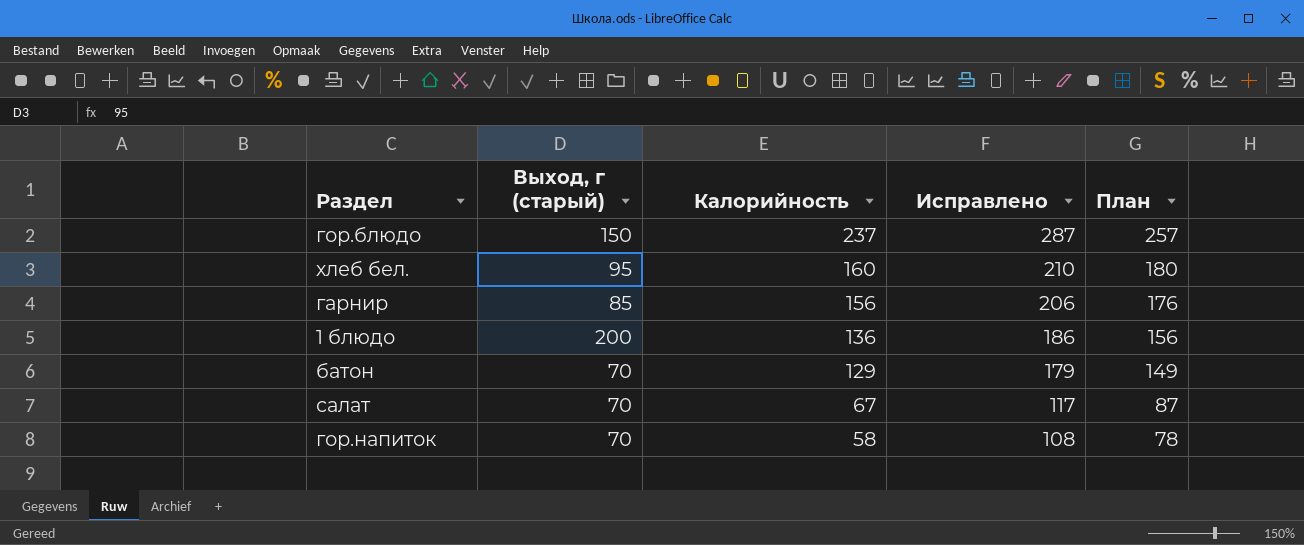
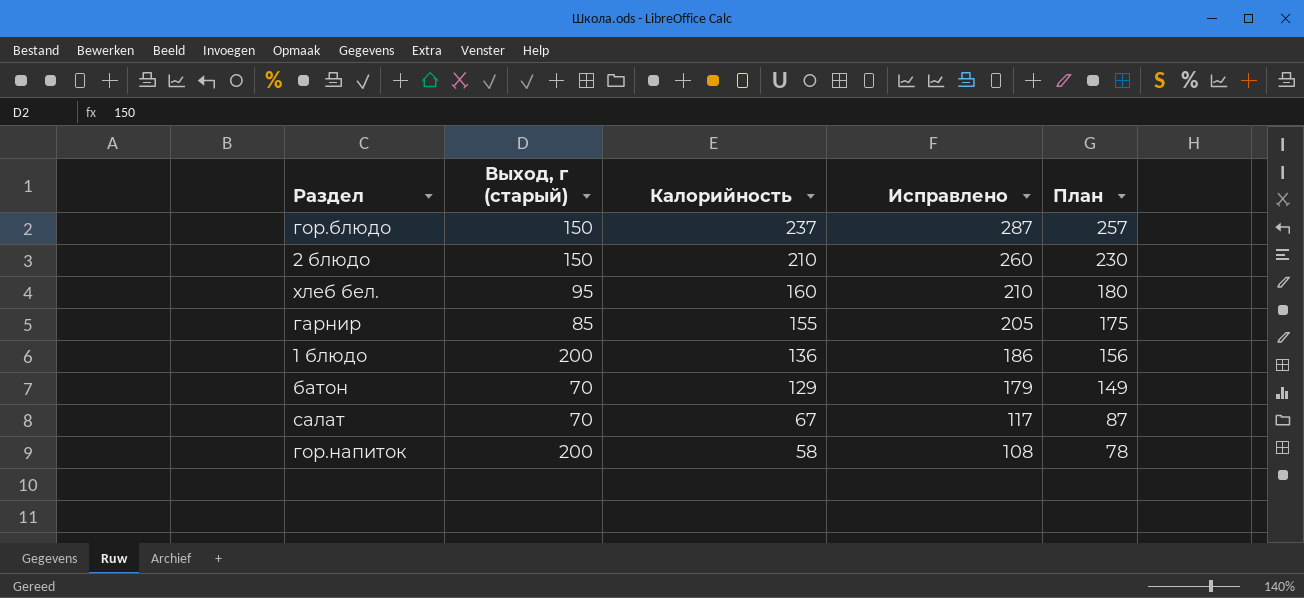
row 2 блюдо: none -> 150 | 210 | 260 | 230
гарнир | Калорийность: 156 -> 155
гарнир | Исправлено: 206 -> 205
гарнир | План: 176 -> 175
гор.напиток | Выход, г (старый): 70 -> 200

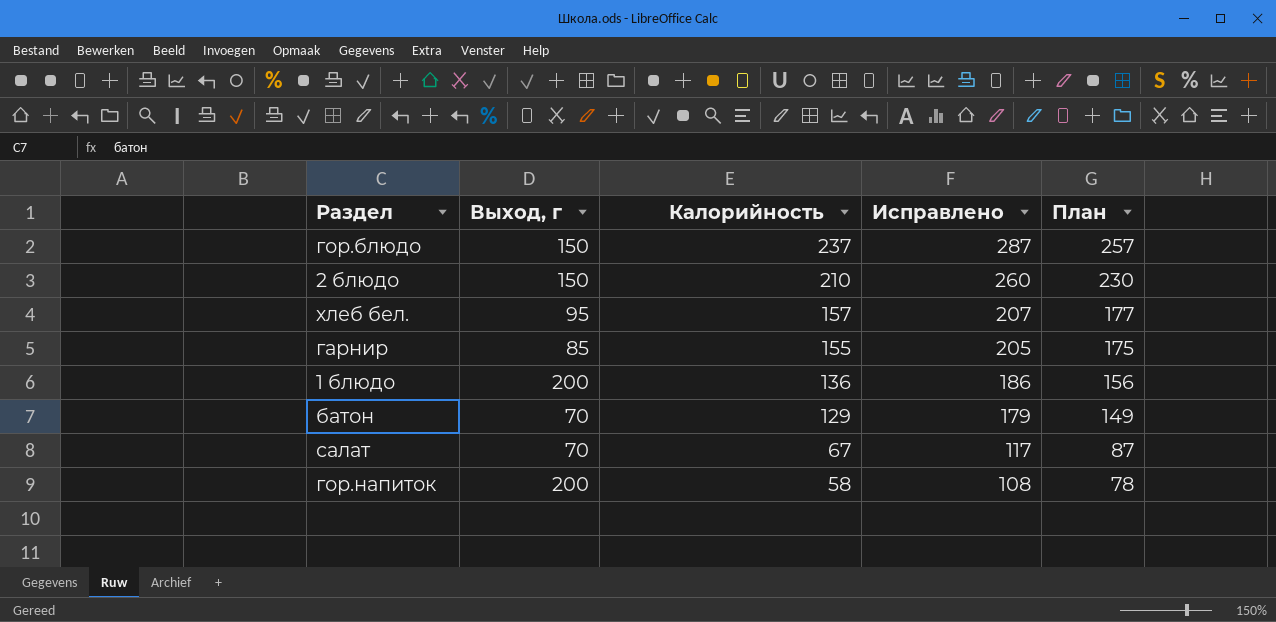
column name: Выход, г (старый) -> Выход, г
хлеб бел. | Калорийность: 160 -> 157
хлеб бел. | Исправлено: 210 -> 207
хлеб бел. | План: 180 -> 177

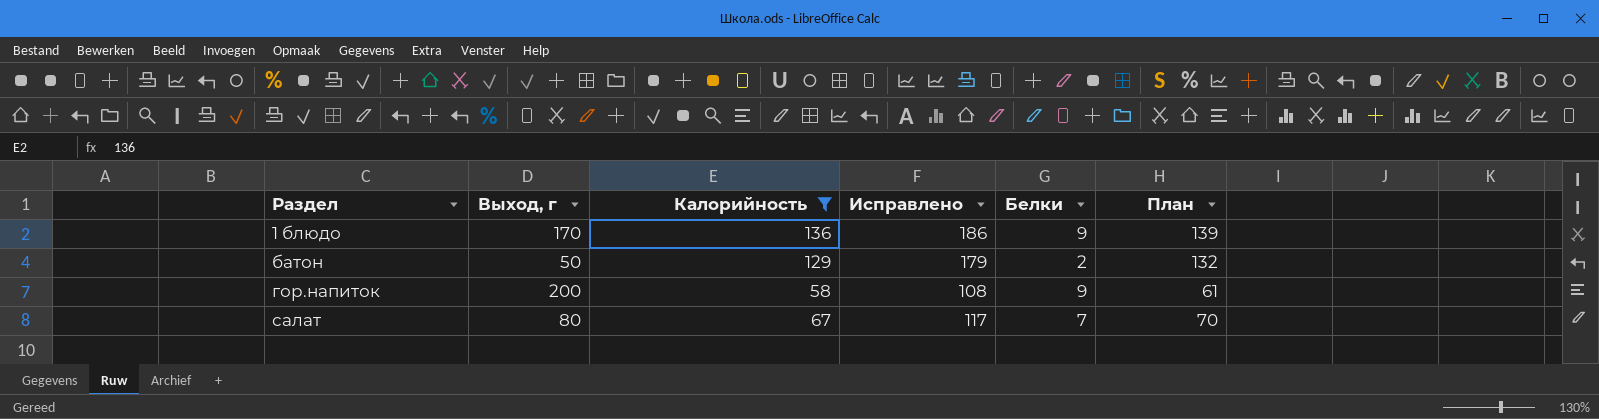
filter: none -> Калорийность <= 136
row order: Калорийность descending -> Раздел ascending
column Белки | position: none -> 5
column План | formula: [Калорийность] + 20 -> [Калорийность] + 3
1 блюдо | Выход, г: 200 -> 170
батон | Выход, г: 70 -> 50
салат | Выход, г: 70 -> 80

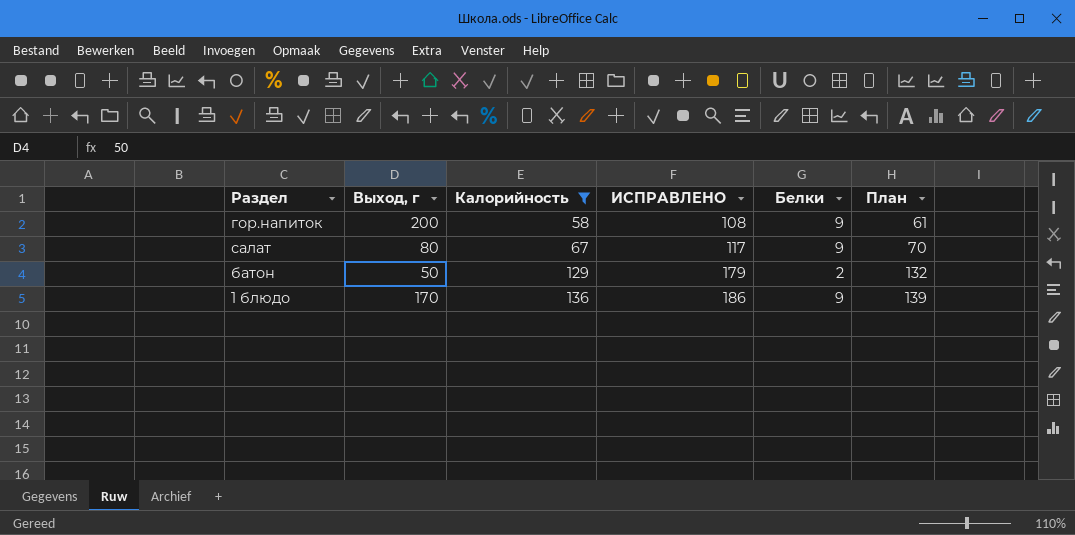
row order: Раздел ascending -> Калорийность ascending
column name: Исправлено -> ИСПРАВЛЕНО
салат | Белки: 7 -> 9

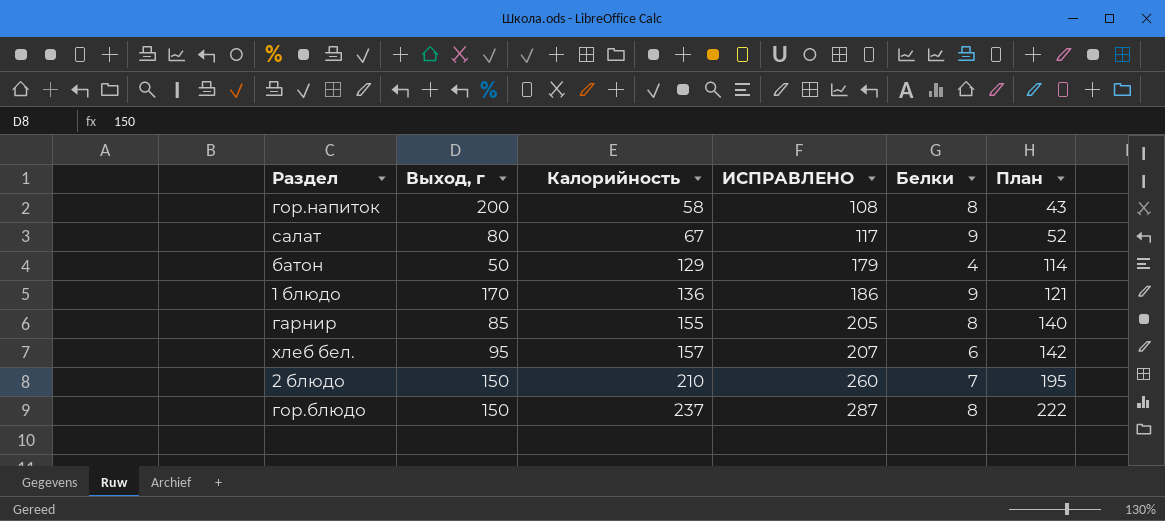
filter: Калорийность <= 136 -> none
column План | formula: [Калорийность] + 3 -> [Калорийность] - 15
гор.напиток | Белки: 9 -> 8
батон | Белки: 2 -> 4

